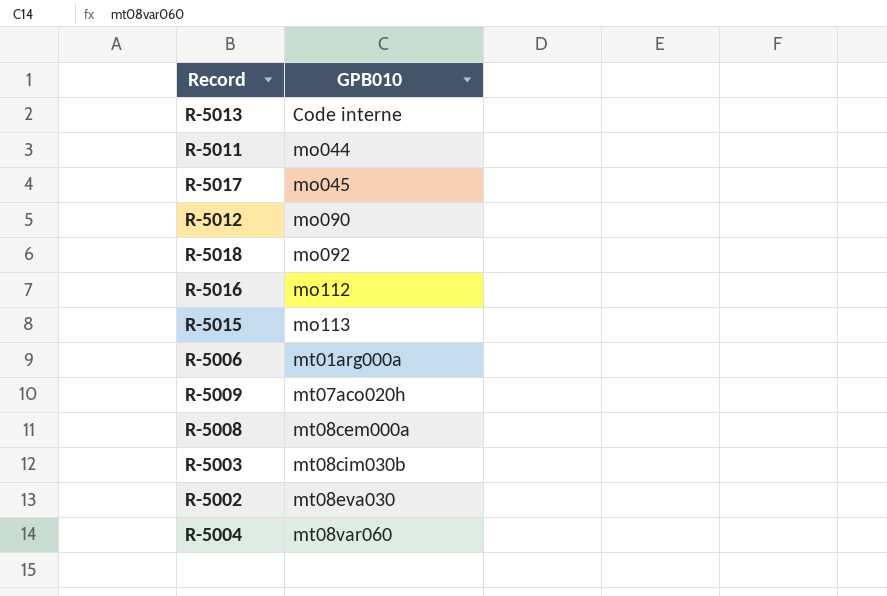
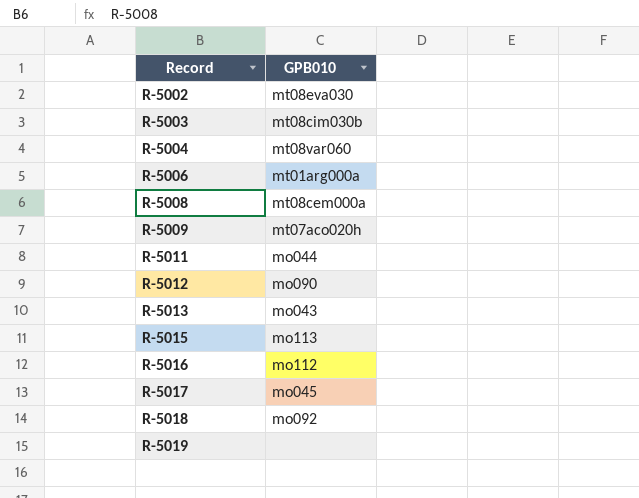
row order: GPB010 ascending -> Record ascending
R-5013 | GPB010: Code interne -> mo043
row R-5019: none -> none

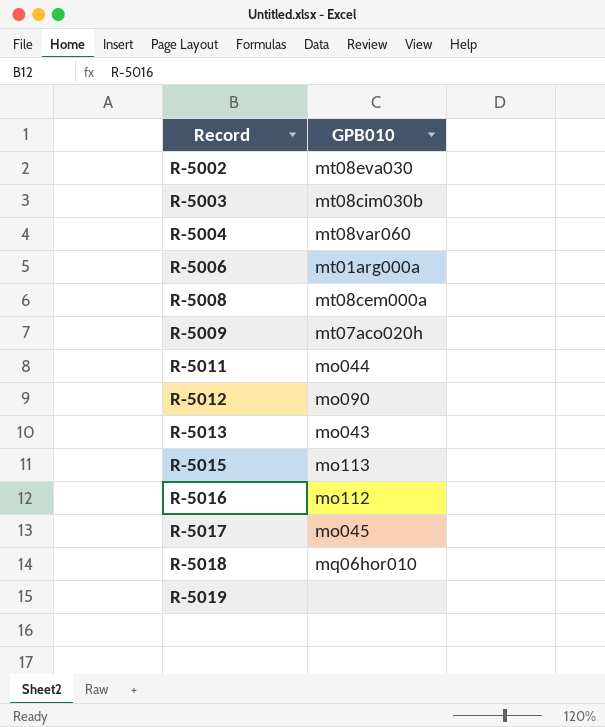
R-5018 | GPB010: mo092 -> mq06hor010

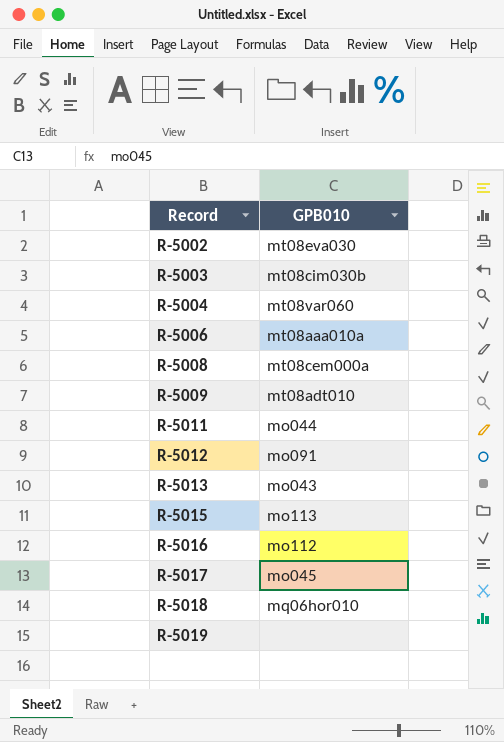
R-5006 | GPB010: mt01arg000a -> mt08aaa010a
R-5009 | GPB010: mt07aco020h -> mt08adt010
R-5012 | GPB010: mo090 -> mo091

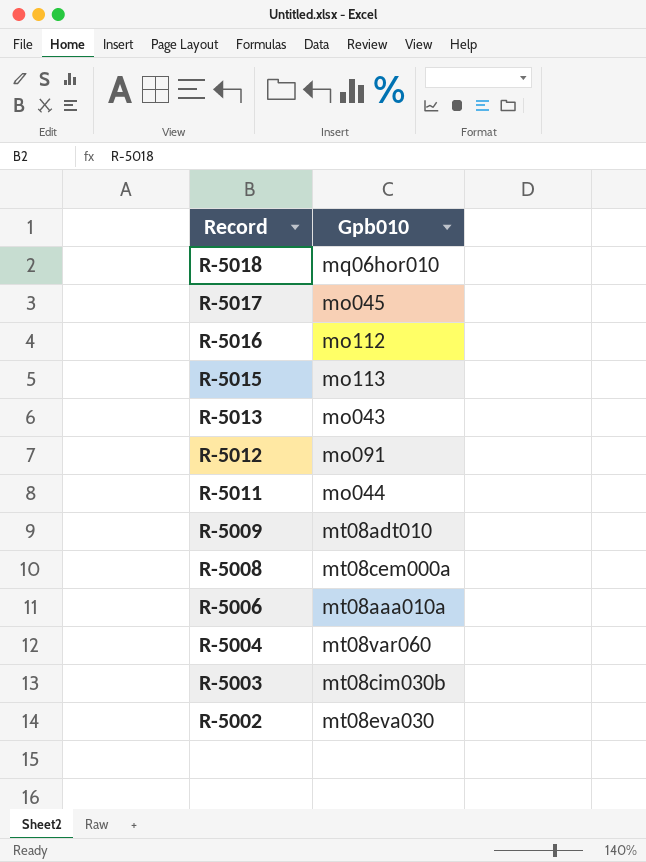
row order: Record ascending -> Record descending
column name: GPB010 -> Gpb010
row R-5019: none -> none

